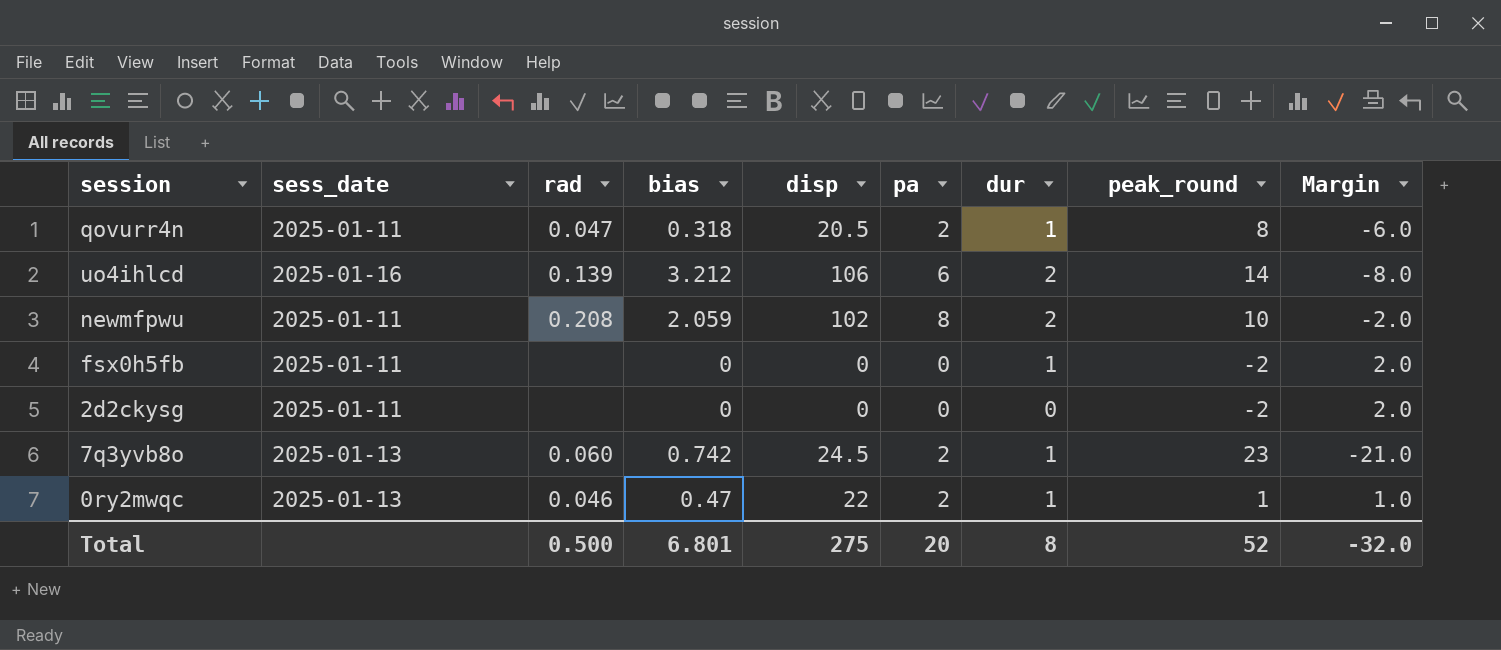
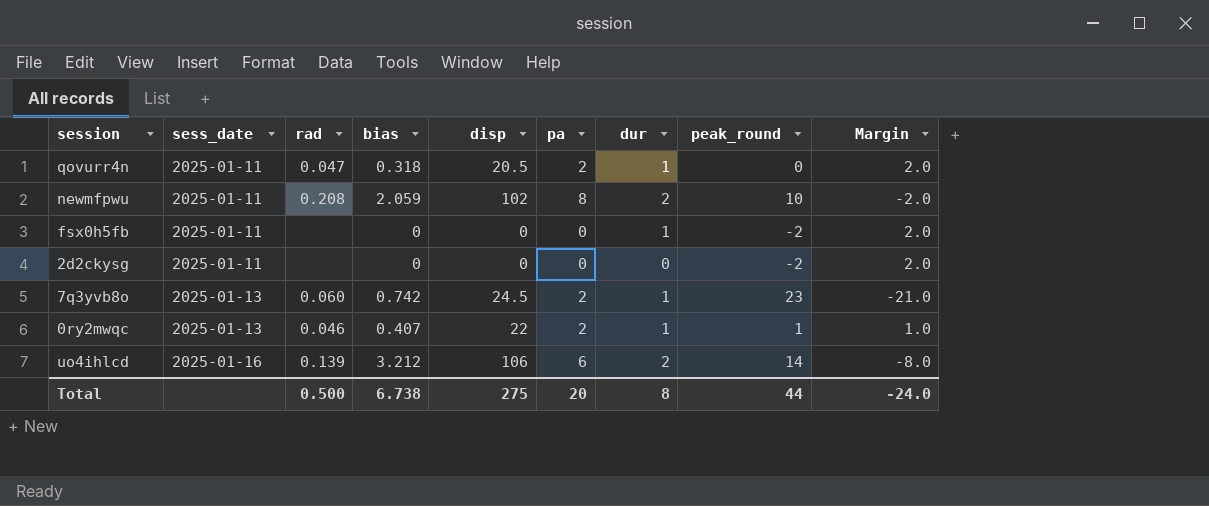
row order: none -> sess_date ascending
qovurr4n | peak_round: 8 -> 0
qovurr4n | Margin: -6.0 -> 2.0
0ry2mwqc | bias: 0.47 -> 0.407
Total | bias: 6.801 -> 6.738
Total | peak_round: 52 -> 44
Total | Margin: -32.0 -> -24.0

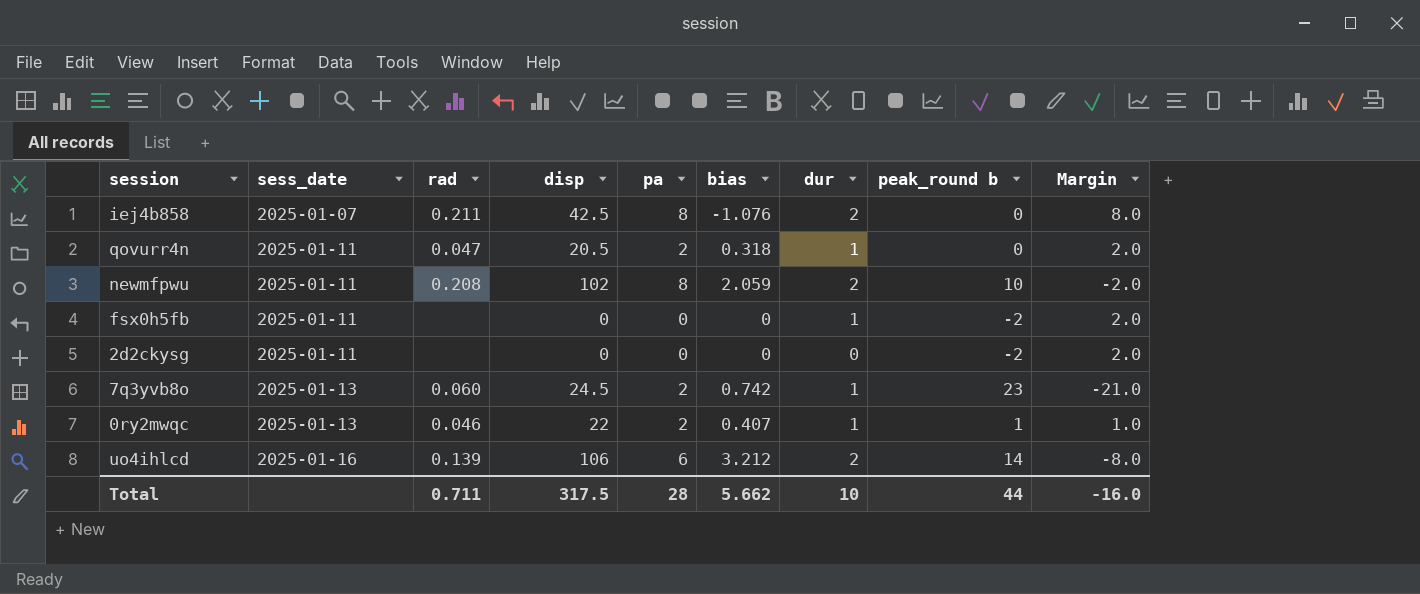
column bias | position: 4 -> 6
column name: peak_round -> peak_round b
row iej4b858: none -> 2025-01-07 | 0.211 | 42.5 | 8 | -1.076 | 2 | 0 | 8.0
Total | rad: 0.500 -> 0.711
Total | disp: 275 -> 317.5
Total | pa: 20 -> 28
Total | bias: 6.738 -> 5.662
Total | dur: 8 -> 10
Total | Margin: -24.0 -> -16.0

